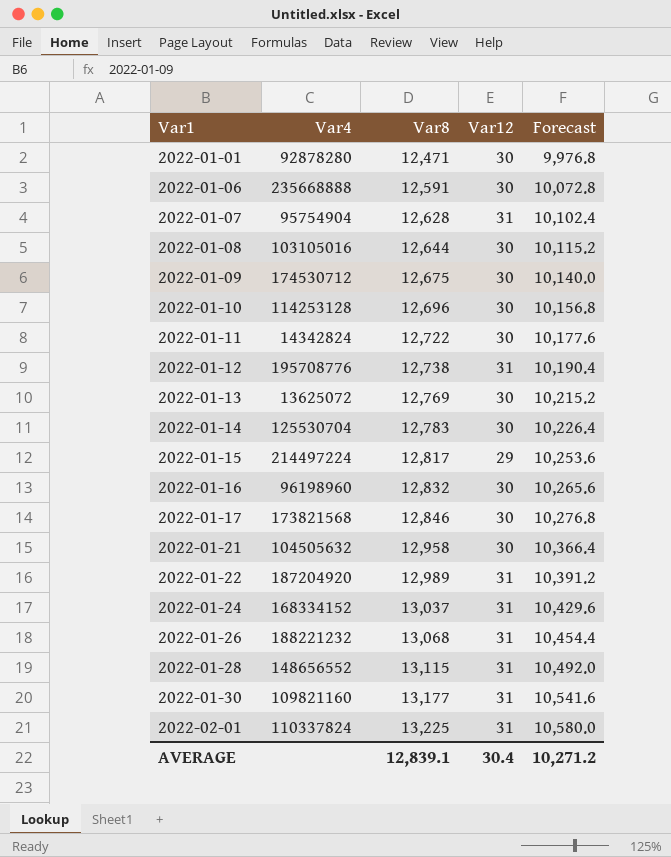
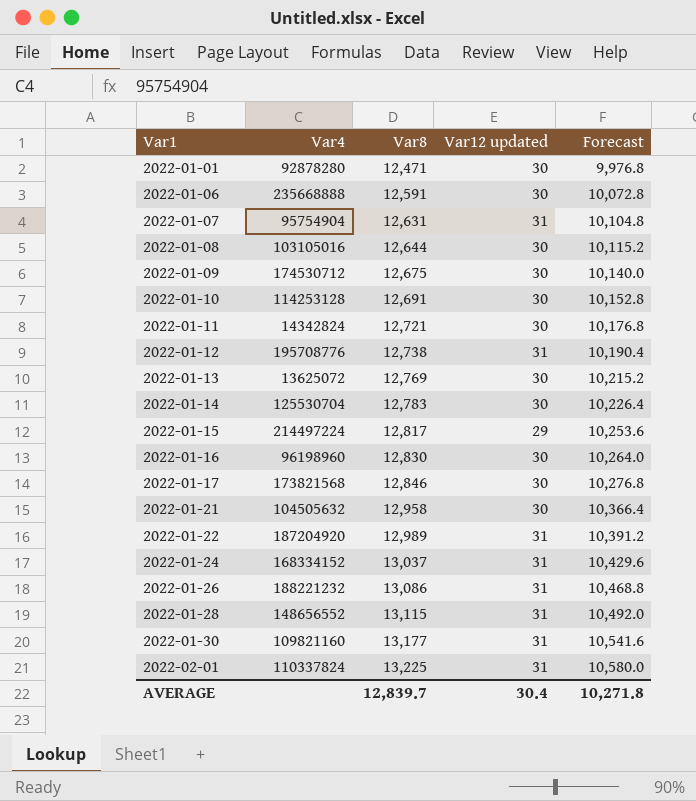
column name: Var12 -> Var12 updated
2022-01-07 | Var8: 12,628 -> 12,631
2022-01-07 | Forecast: 10,102.4 -> 10,104.8
2022-01-10 | Var8: 12,696 -> 12,691
2022-01-10 | Forecast: 10,156.8 -> 10,152.8
2022-01-11 | Var8: 12,722 -> 12,721
2022-01-11 | Forecast: 10,177.6 -> 10,176.8
2022-01-16 | Var8: 12,832 -> 12,830
2022-01-16 | Forecast: 10,265.6 -> 10,264.0
2022-01-26 | Var8: 13,068 -> 13,086
2022-01-26 | Forecast: 10,454.4 -> 10,468.8
AVERAGE | Var8: 12,839.1 -> 12,839.7
AVERAGE | Forecast: 10,271.2 -> 10,271.8

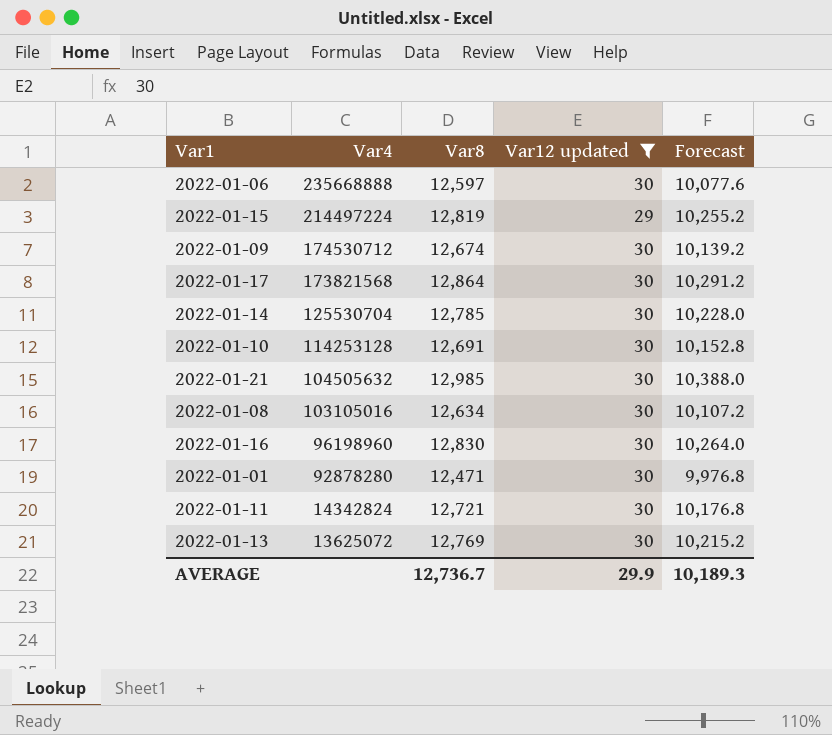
filter: none -> Var12 updated != 31
row order: Var1 ascending -> Var4 descending
2022-01-06 | Var8: 12,591 -> 12,597
2022-01-06 | Forecast: 10,072.8 -> 10,077.6
2022-01-15 | Var8: 12,817 -> 12,819
2022-01-15 | Forecast: 10,253.6 -> 10,255.2
2022-01-09 | Var8: 12,675 -> 12,674
2022-01-09 | Forecast: 10,140.0 -> 10,139.2
2022-01-17 | Var8: 12,846 -> 12,864
2022-01-17 | Forecast: 10,276.8 -> 10,291.2
2022-01-14 | Var8: 12,783 -> 12,785
2022-01-14 | Forecast: 10,226.4 -> 10,228.0
2022-01-21 | Var8: 12,958 -> 12,985
2022-01-21 | Forecast: 10,366.4 -> 10,388.0
2022-01-08 | Var8: 12,644 -> 12,634
2022-01-08 | Forecast: 10,115.2 -> 10,107.2
AVERAGE | Var8: 12,839.7 -> 12,736.7
AVERAGE | Var12 updated: 30.4 -> 29.9
AVERAGE | Forecast: 10,271.8 -> 10,189.3

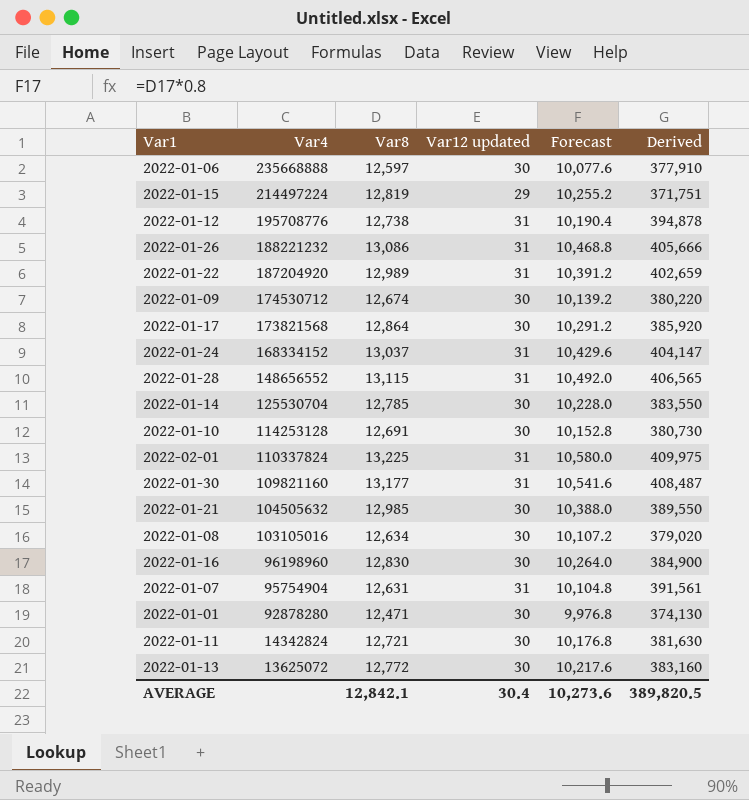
filter: Var12 updated != 31 -> none
column Derived | formula: none -> [Var8] * [Var12 updated]
2022-01-13 | Var8: 12,769 -> 12,772
2022-01-13 | Forecast: 10,215.2 -> 10,217.6
AVERAGE | Var8: 12,736.7 -> 12,842.1
AVERAGE | Var12 updated: 29.9 -> 30.4
AVERAGE | Forecast: 10,189.3 -> 10,273.6

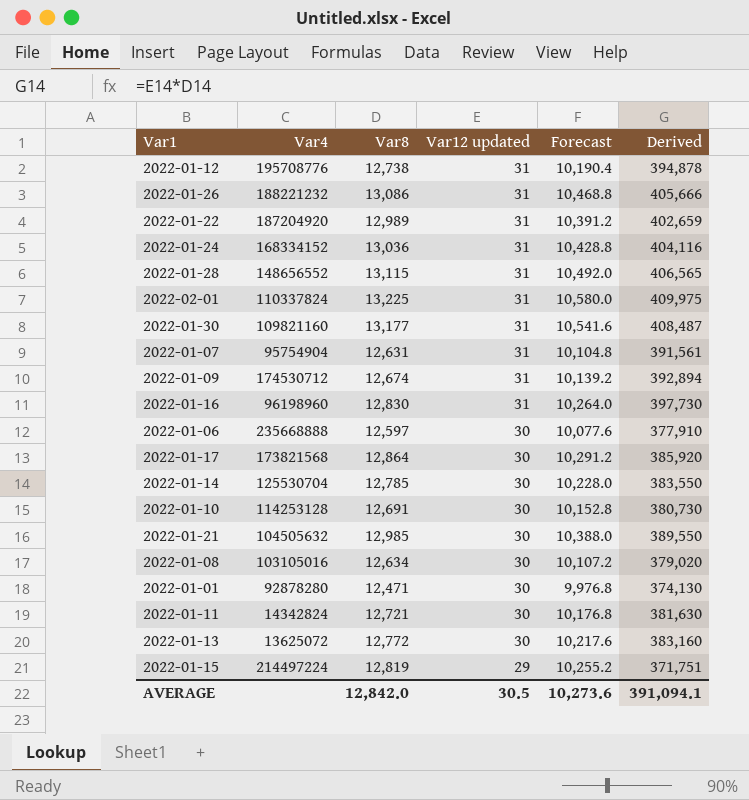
row order: Var4 descending -> Var12 updated descending
2022-01-24 | Var8: 13,037 -> 13,036
2022-01-24 | Forecast: 10,429.6 -> 10,428.8
2022-01-24 | Derived: 404,147 -> 404,116
2022-01-09 | Var12 updated: 30 -> 31
2022-01-09 | Derived: 380,220 -> 392,894
2022-01-16 | Var12 updated: 30 -> 31
2022-01-16 | Derived: 384,900 -> 397,730
AVERAGE | Var8: 12,842.1 -> 12,842.0
AVERAGE | Var12 updated: 30.4 -> 30.5
AVERAGE | Derived: 389,820.5 -> 391,094.1

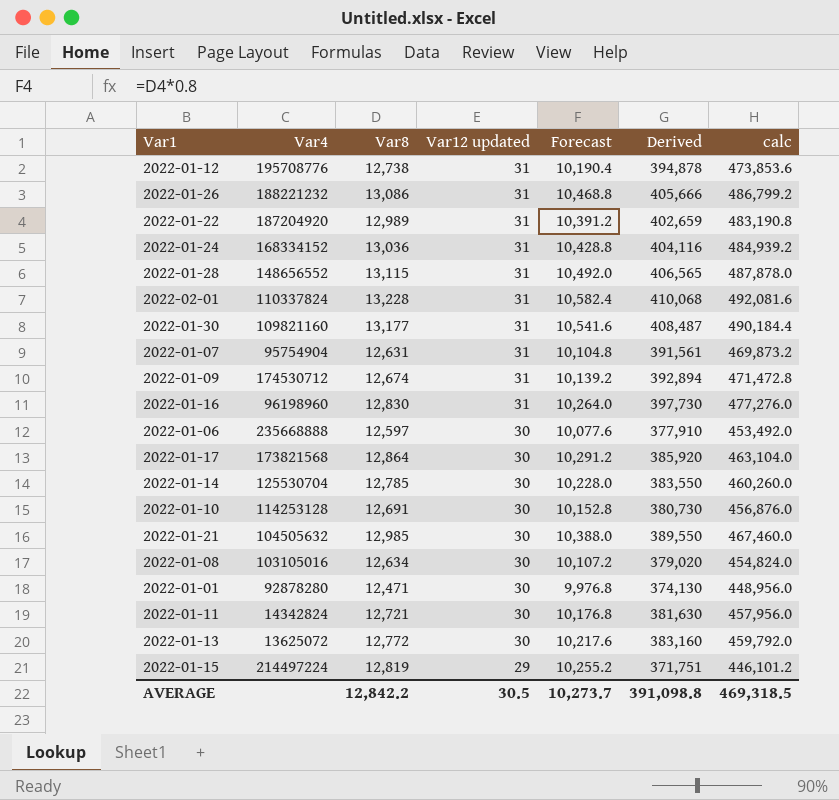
column calc | formula: none -> [Derived] * 1.2
2022-02-01 | Var8: 13,225 -> 13,228
2022-02-01 | Forecast: 10,580.0 -> 10,582.4
2022-02-01 | Derived: 409,975 -> 410,068
AVERAGE | Var8: 12,842.0 -> 12,842.2
AVERAGE | Forecast: 10,273.6 -> 10,273.7
AVERAGE | Derived: 391,094.1 -> 391,098.8

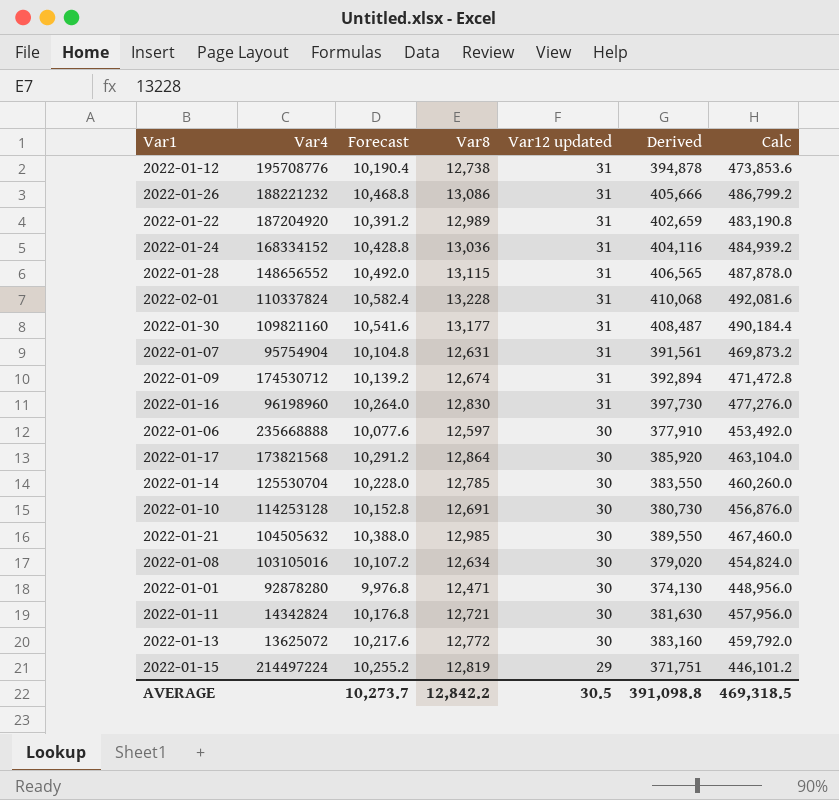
column Forecast | position: 5 -> 3
column name: calc -> Calc

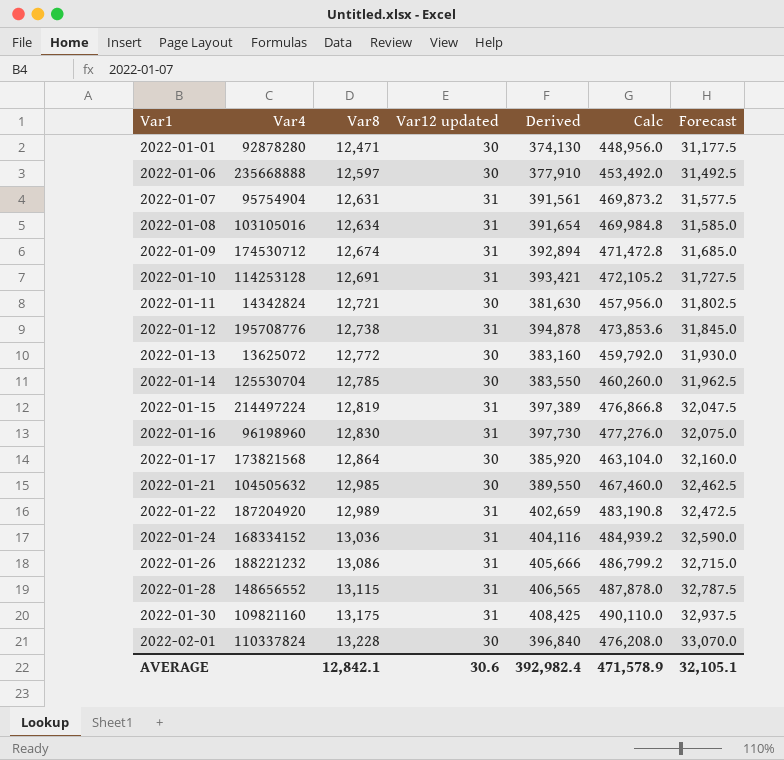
row order: Var12 updated descending -> Var1 ascending
column Forecast | formula: [Var8] * 0.8 -> [Var8] * 2.5
column Forecast | position: 3 -> 7
2022-01-08 | Var12 updated: 30 -> 31
2022-01-08 | Derived: 379,020 -> 391,654
2022-01-08 | Calc: 454,824.0 -> 469,984.8
2022-01-10 | Var12 updated: 30 -> 31
2022-01-10 | Derived: 380,730 -> 393,421
2022-01-10 | Calc: 456,876.0 -> 472,105.2
2022-01-15 | Var12 updated: 29 -> 31
2022-01-15 | Derived: 371,751 -> 397,389
2022-01-15 | Calc: 446,101.2 -> 476,866.8
2022-01-30 | Var8: 13,177 -> 13,175
2022-01-30 | Derived: 408,487 -> 408,425
2022-01-30 | Calc: 490,184.4 -> 490,110.0
2022-02-01 | Var12 updated: 31 -> 30
2022-02-01 | Derived: 410,068 -> 396,840
2022-02-01 | Calc: 492,081.6 -> 476,208.0
AVERAGE | Var8: 12,842.2 -> 12,842.1
AVERAGE | Var12 updated: 30.5 -> 30.6
AVERAGE | Derived: 391,098.8 -> 392,982.4
AVERAGE | Calc: 469,318.5 -> 471,578.9
AVERAGE | Forecast: 10,273.7 -> 32,105.1

